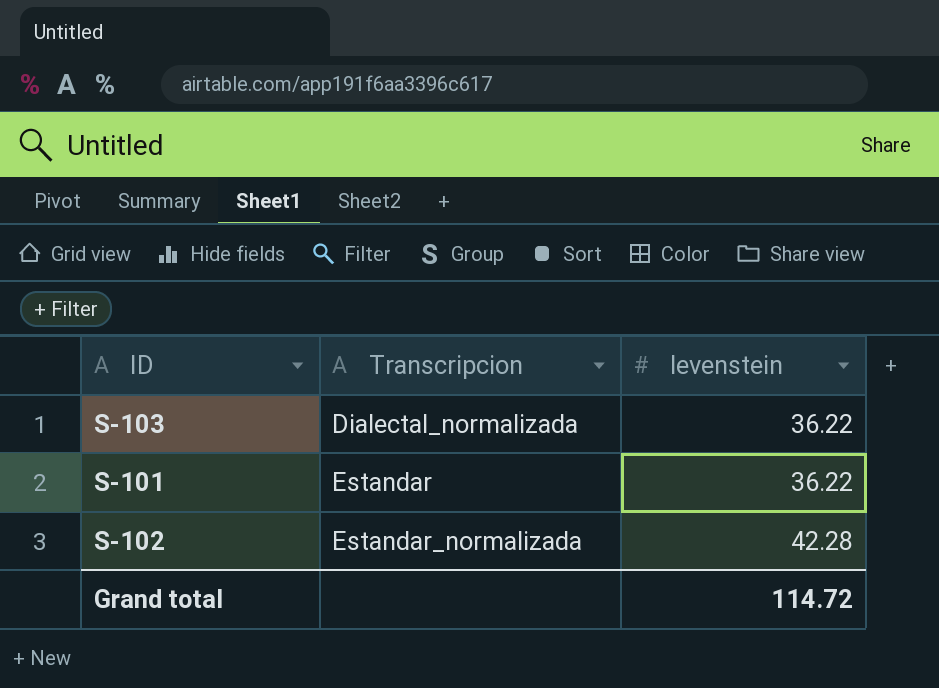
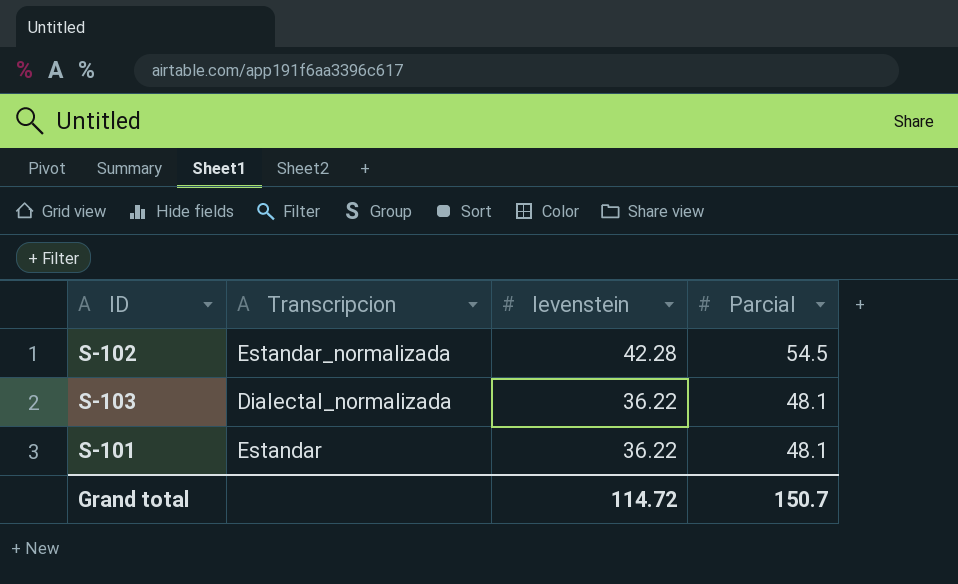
row order: Transcripcion ascending -> levenstein descending
column Parcial | position: none -> 4

